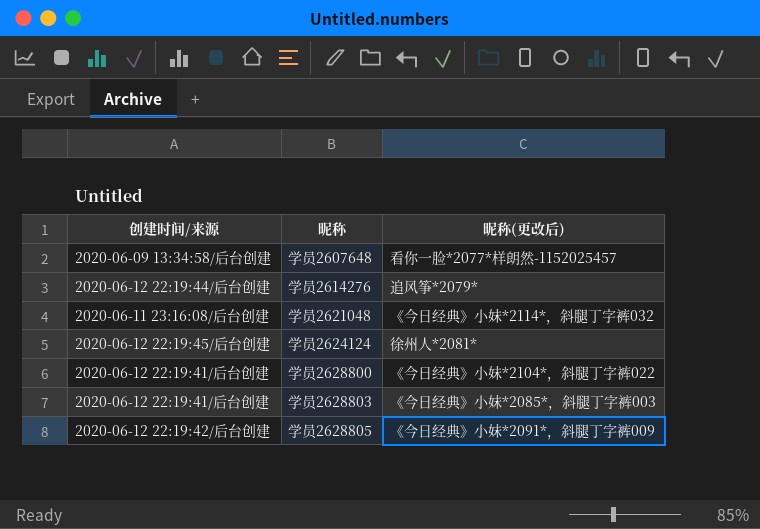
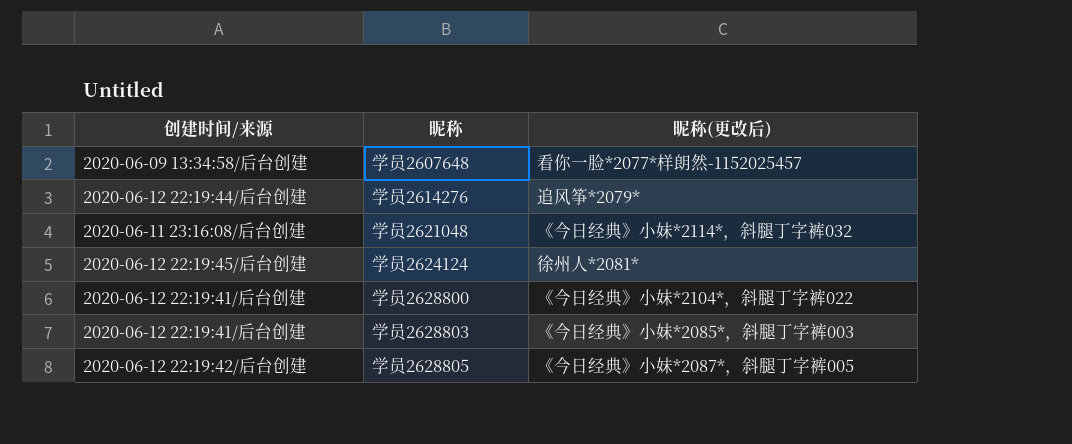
学员2628805 | 昵称(更改后): 《今日经典》小妹*2091*，斜腿丁字裤009 -> 《今日经典》小妹*2087*，斜腿丁字裤005

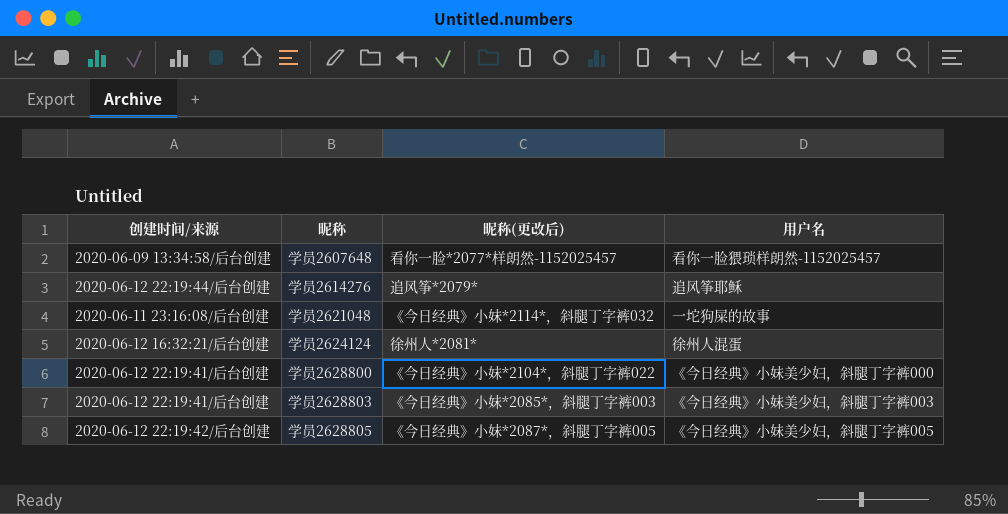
column 用户名 | position: none -> 4
学员2624124 | 创建时间/来源: 2020-06-12 22:19:45/后台创建 -> 2020-06-12 16:32:21/后台创建

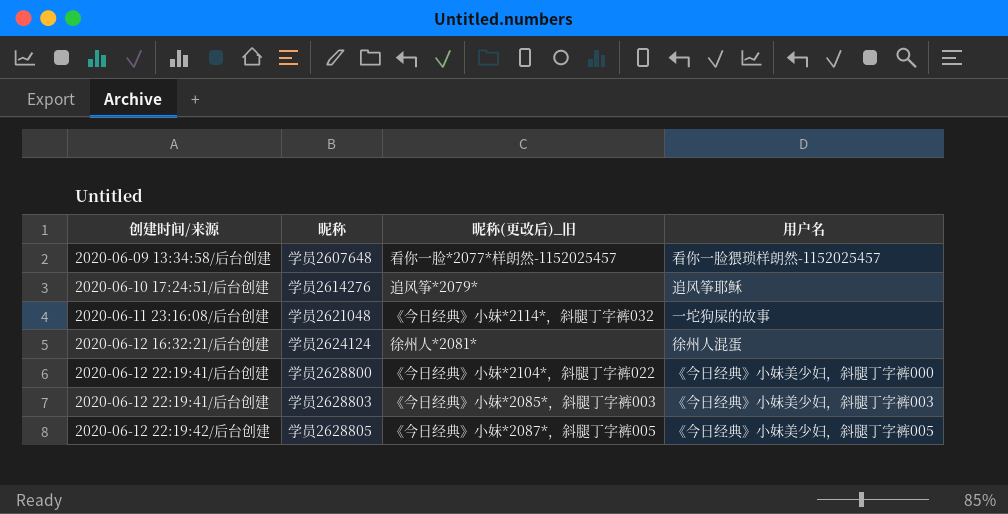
column name: 昵称(更改后) -> 昵称(更改后)_旧
学员2614276 | 创建时间/来源: 2020-06-12 22:19:44/后台创建 -> 2020-06-10 17:24:51/后台创建

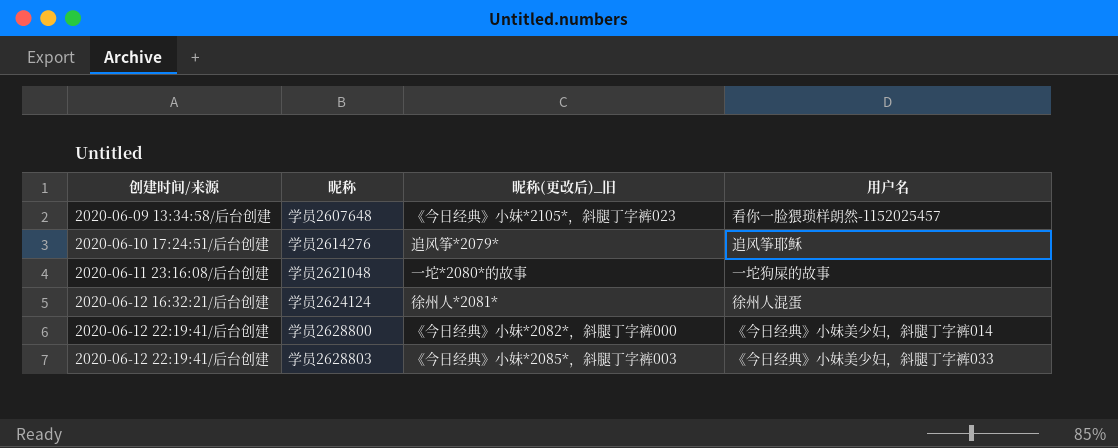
row 学员2628805: 2020-06-12 22:19:42/后台创建 | 《今日经典》小妹*2087*，斜腿丁字裤005 | 《今日经典》小妹美少妇，斜腿丁字裤005 -> none
学员2607648 | 昵称(更改后)_旧: 看你一脸*2077*样朗然-1152025457 -> 《今日经典》小妹*2105*，斜腿丁字裤023
学员2621048 | 昵称(更改后)_旧: 《今日经典》小妹*2114*，斜腿丁字裤032 -> 一坨*2080*的故事
学员2628800 | 昵称(更改后)_旧: 《今日经典》小妹*2104*，斜腿丁字裤022 -> 《今日经典》小妹*2082*，斜腿丁字裤000
学员2628800 | 用户名: 《今日经典》小妹美少妇，斜腿丁字裤000 -> 《今日经典》小妹美少妇，斜腿丁字裤014
学员2628803 | 用户名: 《今日经典》小妹美少妇，斜腿丁字裤003 -> 《今日经典》小妹美少妇，斜腿丁字裤033

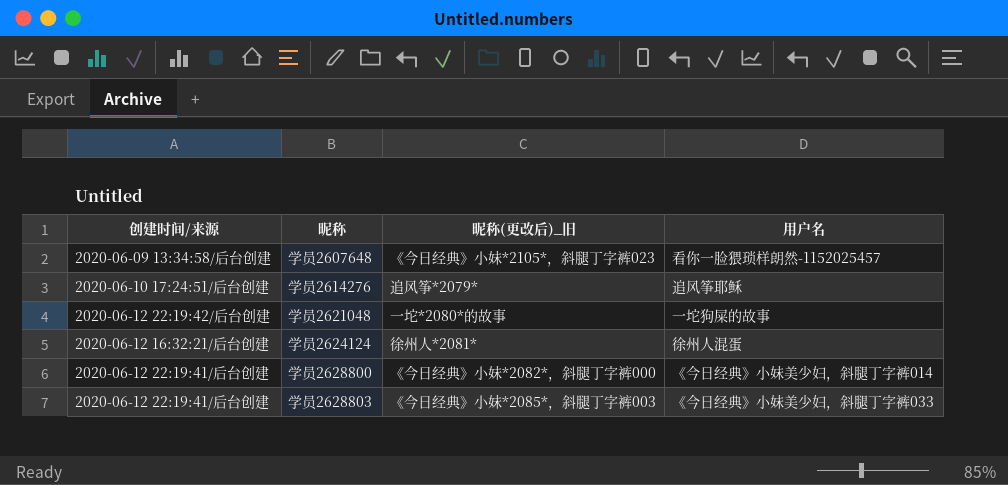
学员2621048 | 创建时间/来源: 2020-06-11 23:16:08/后台创建 -> 2020-06-12 22:19:42/后台创建

